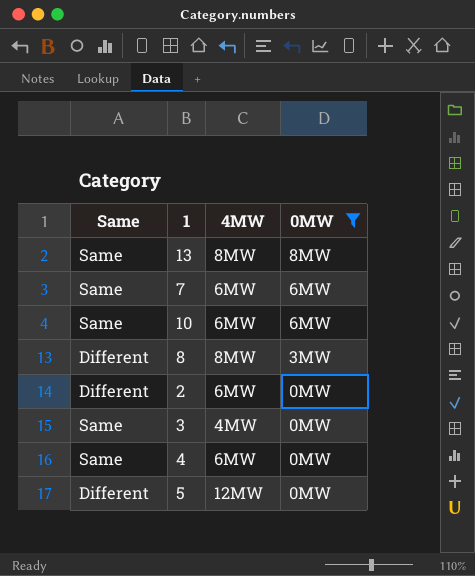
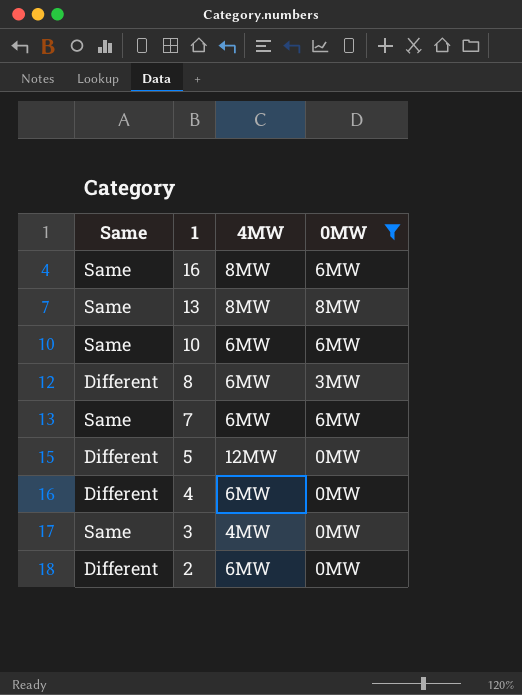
row order: 0MW descending -> 1 descending
row 16: none -> Same | 8MW | 6MW
8 | 4MW: 8MW -> 6MW
4 | Same: Same -> Different

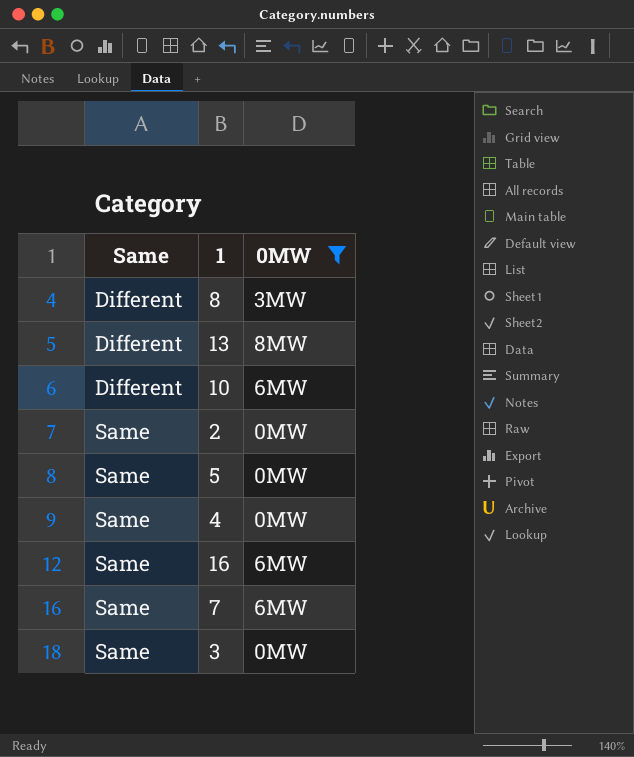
row order: 1 descending -> Same ascending
column 4MW | position: 3 -> none
13 | Same: Same -> Different
10 | Same: Same -> Different
2 | Same: Different -> Same
5 | Same: Different -> Same
4 | Same: Different -> Same

